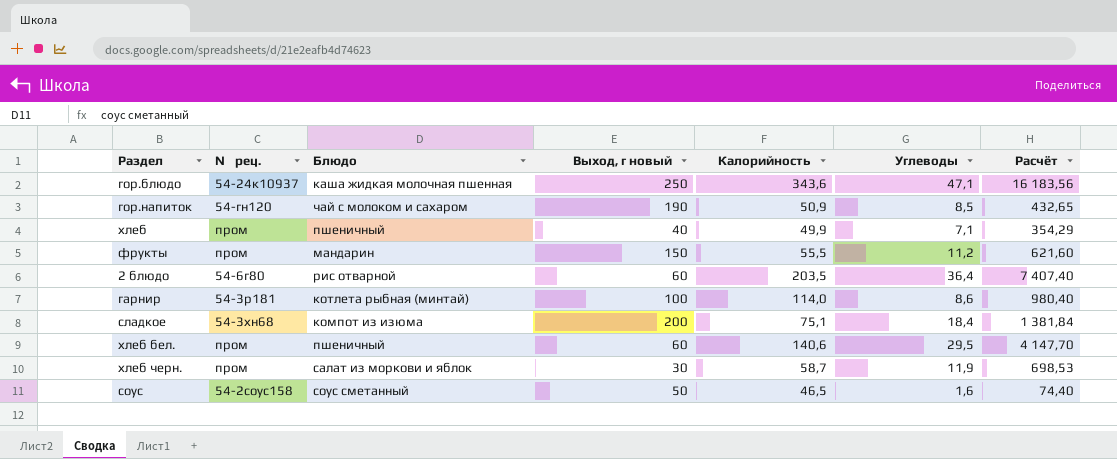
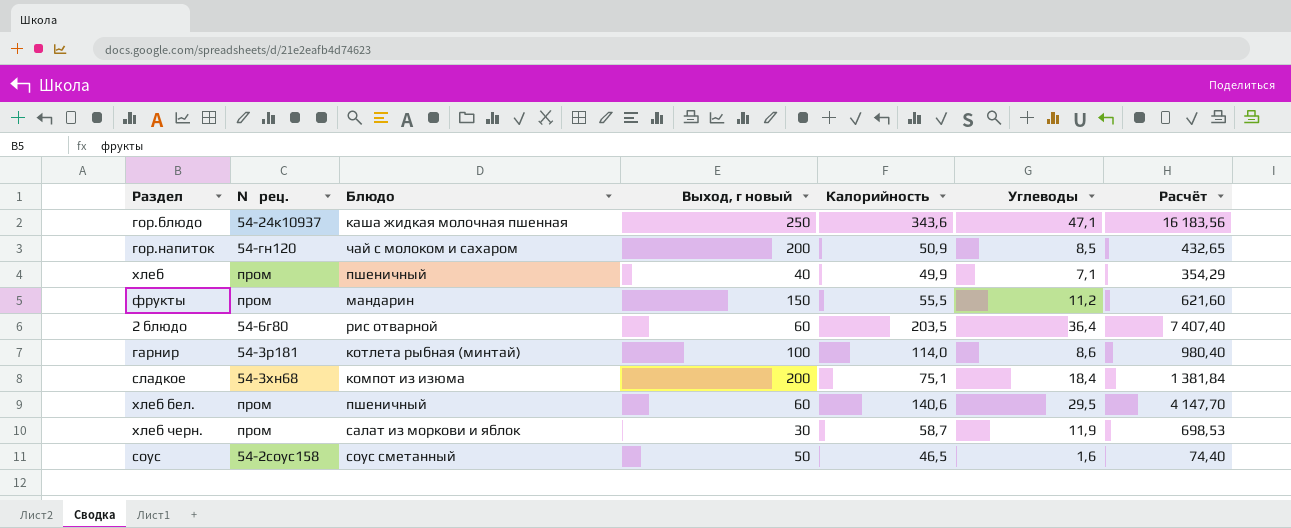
гор.напиток | Выход, г новый: 190 -> 200

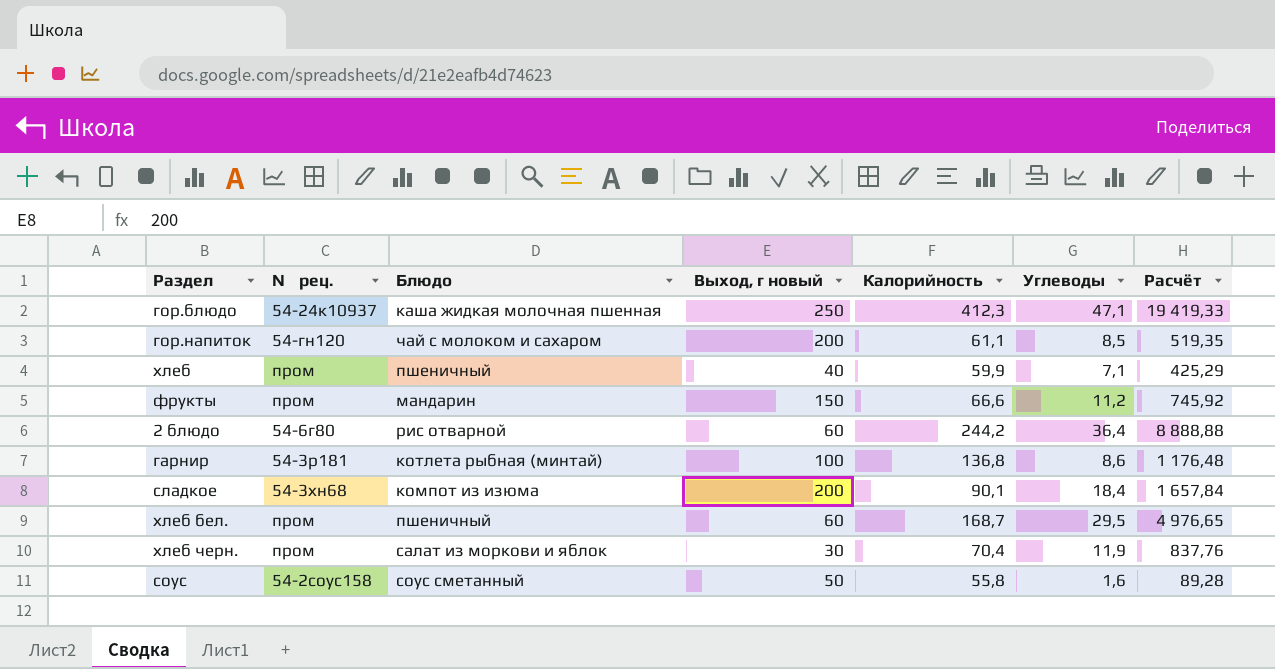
гор.блюдо | Калорийность: 343,6 -> 412,3
гор.блюдо | Расчёт: 16 183,56 -> 19 419,33
гор.напиток | Калорийность: 50,9 -> 61,1
гор.напиток | Расчёт: 432,65 -> 519,35
хлеб | Калорийность: 49,9 -> 59,9
хлеб | Расчёт: 354,29 -> 425,29
фрукты | Калорийность: 55,5 -> 66,6
фрукты | Расчёт: 621,60 -> 745,92
2 блюдо | Калорийность: 203,5 -> 244,2
2 блюдо | Расчёт: 7 407,40 -> 8 888,88
гарнир | Калорийность: 114,0 -> 136,8
гарнир | Расчёт: 980,40 -> 1 176,48
сладкое | Калорийность: 75,1 -> 90,1
сладкое | Расчёт: 1 381,84 -> 1 657,84
хлеб бел. | Калорийность: 140,6 -> 168,7
хлеб бел. | Расчёт: 4 147,70 -> 4 976,65
хлеб черн. | Калорийность: 58,7 -> 70,4
хлеб черн. | Расчёт: 698,53 -> 837,76
соус | Калорийность: 46,5 -> 55,8
соус | Расчёт: 74,40 -> 89,28

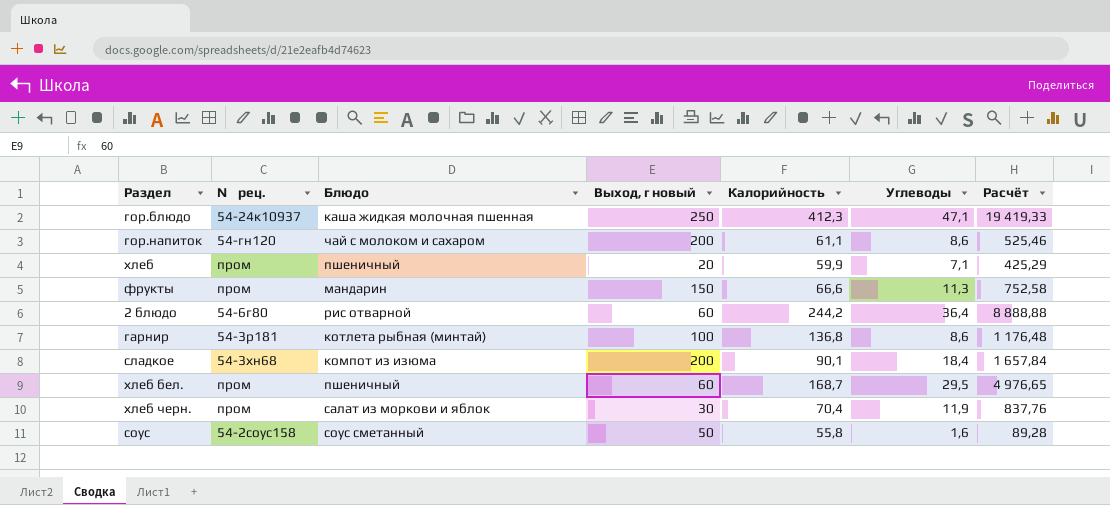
гор.напиток | Углеводы: 8,5 -> 8,6
гор.напиток | Расчёт: 519,35 -> 525,46
хлеб | Выход, г новый: 40 -> 20
фрукты | Углеводы: 11,2 -> 11,3
фрукты | Расчёт: 745,92 -> 752,58

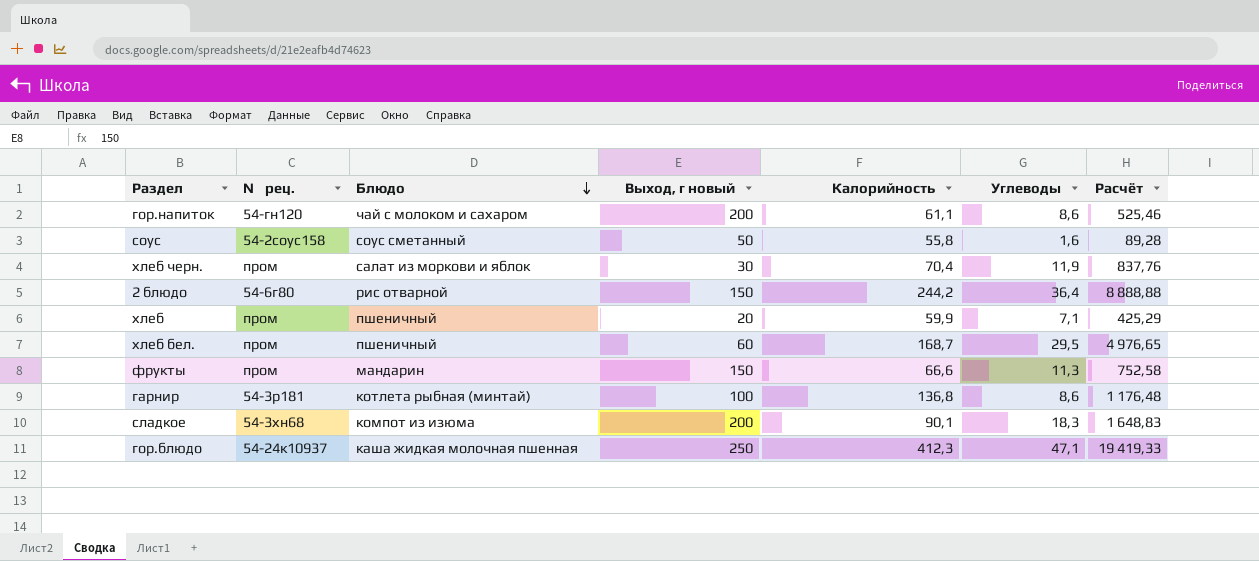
row order: none -> Блюдо descending
2 блюдо | Выход, г новый: 60 -> 150
сладкое | Углеводы: 18,4 -> 18,3
сладкое | Расчёт: 1 657,84 -> 1 648,83

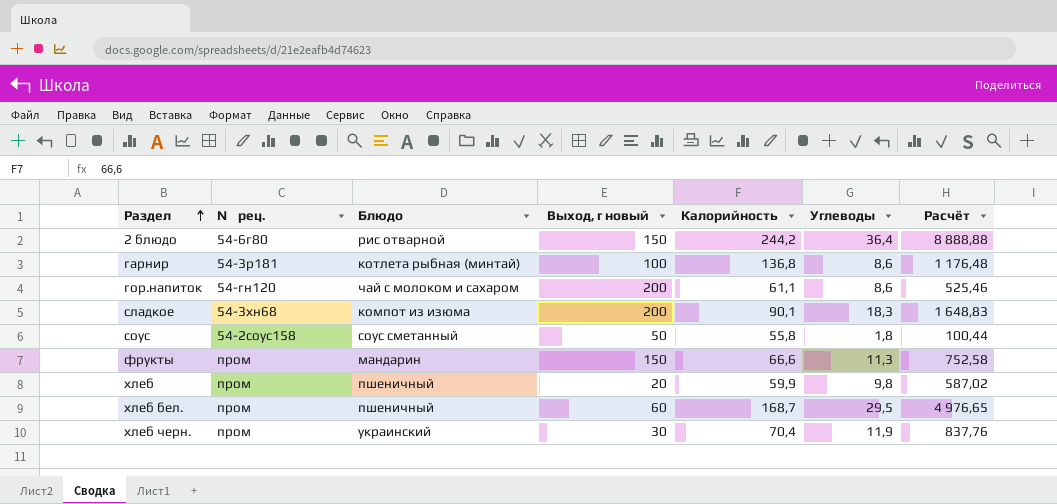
row order: Блюдо descending -> Раздел ascending
row гор.блюдо: 54-24к10937 | каша жидкая молочная пшенная | 250 | 412,3 | 47,1 | 19 419,33 -> none
соус | Углеводы: 1,6 -> 1,8
соус | Расчёт: 89,28 -> 100,44
хлеб | Углеводы: 7,1 -> 9,8
хлеб | Расчёт: 425,29 -> 587,02
хлеб черн. | Блюдо: салат из моркови и яблок -> украинский

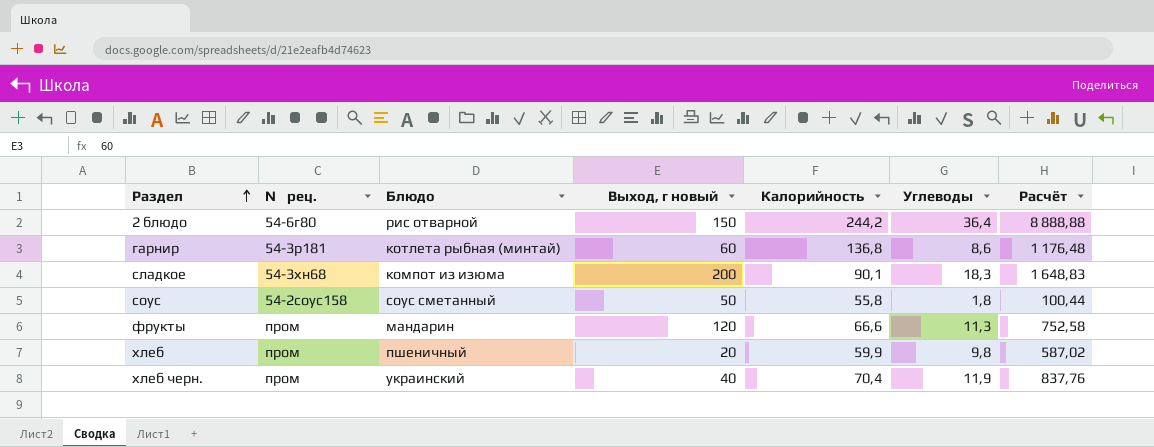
row гор.напиток: 54-гн120 | чай с молоком и сахаром | 200 | 61,1 | 8,6 | 525,46 -> none
row хлеб бел.: пром | пшеничный | 60 | 168,7 | 29,5 | 4 976,65 -> none
гарнир | Выход, г новый: 100 -> 60
фрукты | Выход, г новый: 150 -> 120
хлеб черн. | Выход, г новый: 30 -> 40

